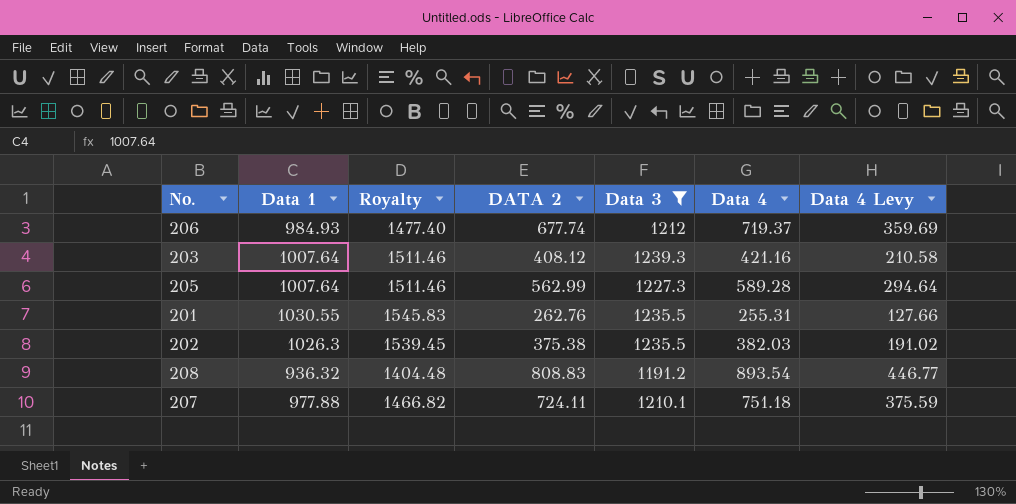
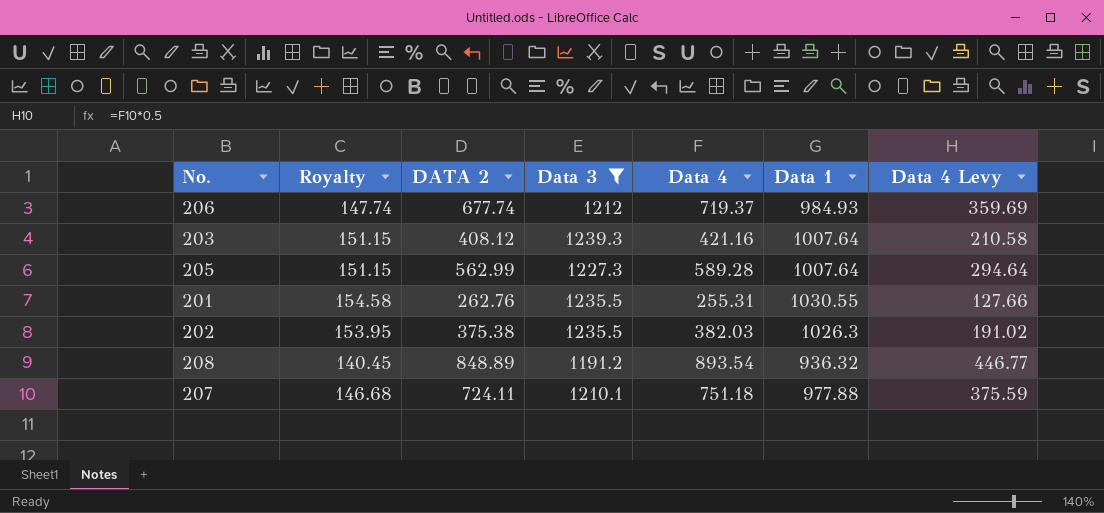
column Royalty | formula: [Data 1] * 1.5 -> [Data 1] * 0.15
column Data 1 | position: 2 -> 6
208 | DATA 2: 808.83 -> 848.89

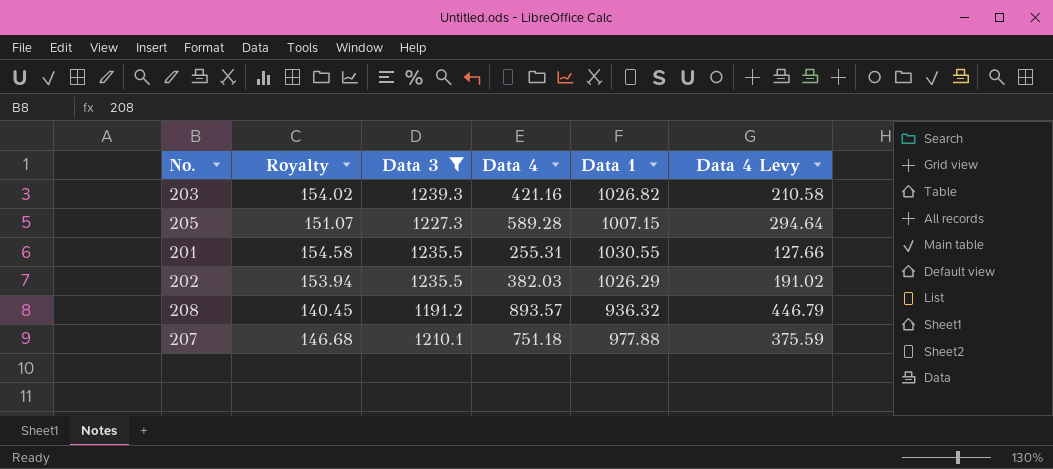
column DATA 2 | position: 3 -> none
row 206: 147.74 | 677.74 | 1212 | 719.37 | 984.93 | 359.69 -> none
203 | Royalty: 151.15 -> 154.02
203 | Data 1: 1007.64 -> 1026.82
205 | Royalty: 151.15 -> 151.07
205 | Data 1: 1007.64 -> 1007.15
202 | Royalty: 153.95 -> 153.94
202 | Data 1: 1026.3 -> 1026.29
208 | Data 4: 893.54 -> 893.57
208 | Data 4 Levy: 446.77 -> 446.79

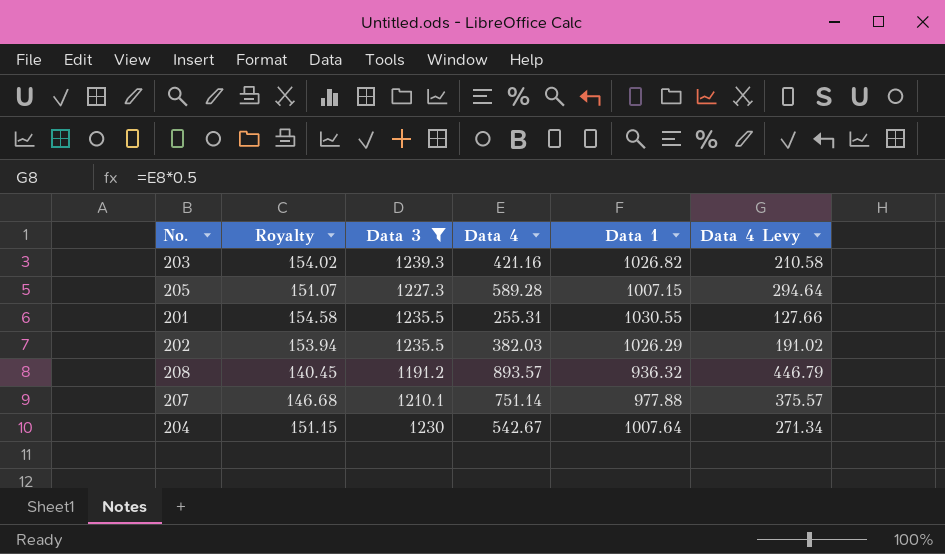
207 | Data 4: 751.18 -> 751.14
207 | Data 4 Levy: 375.59 -> 375.57
row 204: none -> 151.15 | 1230 | 542.67 | 1007.64 | 271.34

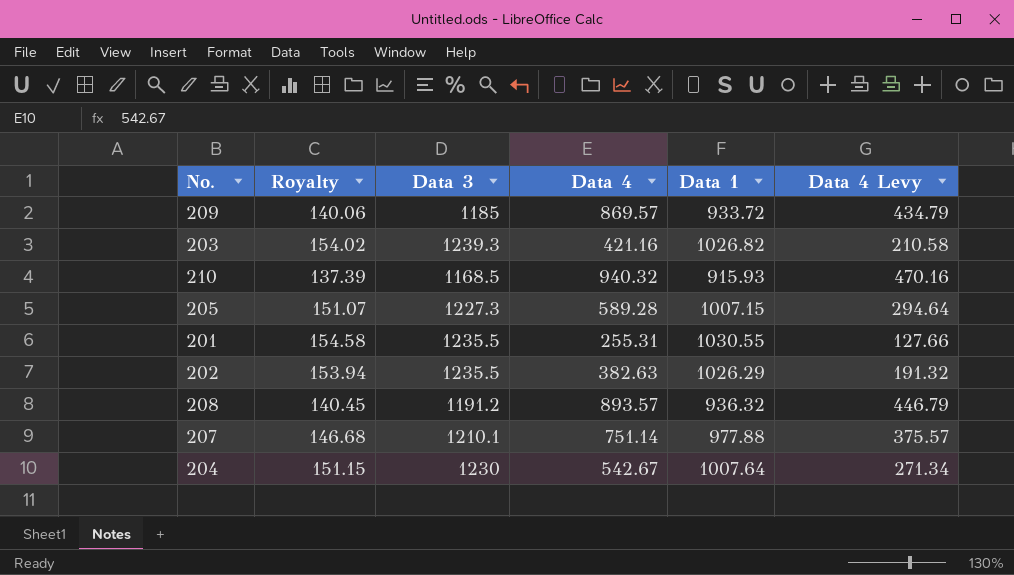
filter: Data 3 >= 1191.2 -> none
202 | Data 4: 382.03 -> 382.63
202 | Data 4 Levy: 191.02 -> 191.32

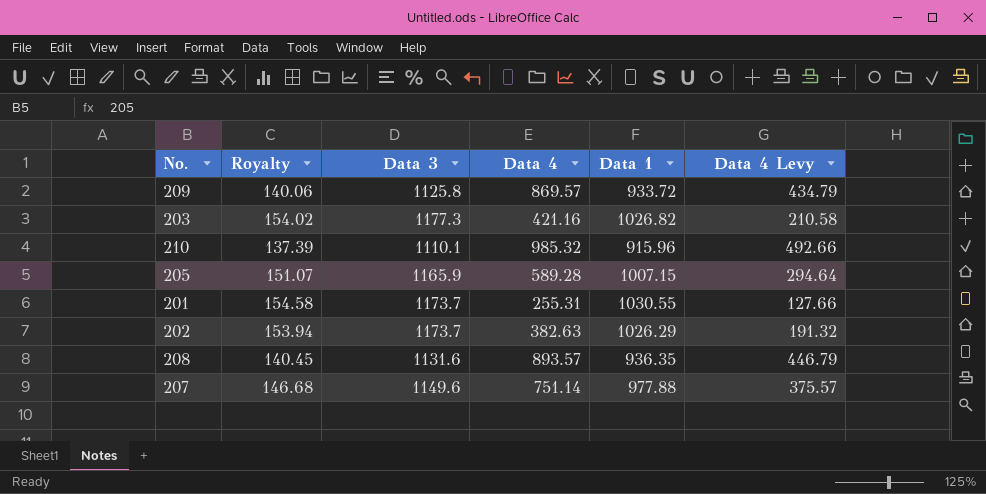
row 204: 151.15 | 1230 | 542.67 | 1007.64 | 271.34 -> none
209 | Data 3: 1185 -> 1125.8
203 | Data 3: 1239.3 -> 1177.3
210 | Data 3: 1168.5 -> 1110.1
210 | Data 4: 940.32 -> 985.32
210 | Data 1: 915.93 -> 915.96
210 | Data 4 Levy: 470.16 -> 492.66
205 | Data 3: 1227.3 -> 1165.9
201 | Data 3: 1235.5 -> 1173.7
202 | Data 3: 1235.5 -> 1173.7
208 | Data 3: 1191.2 -> 1131.6
208 | Data 1: 936.32 -> 936.35
207 | Data 3: 1210.1 -> 1149.6

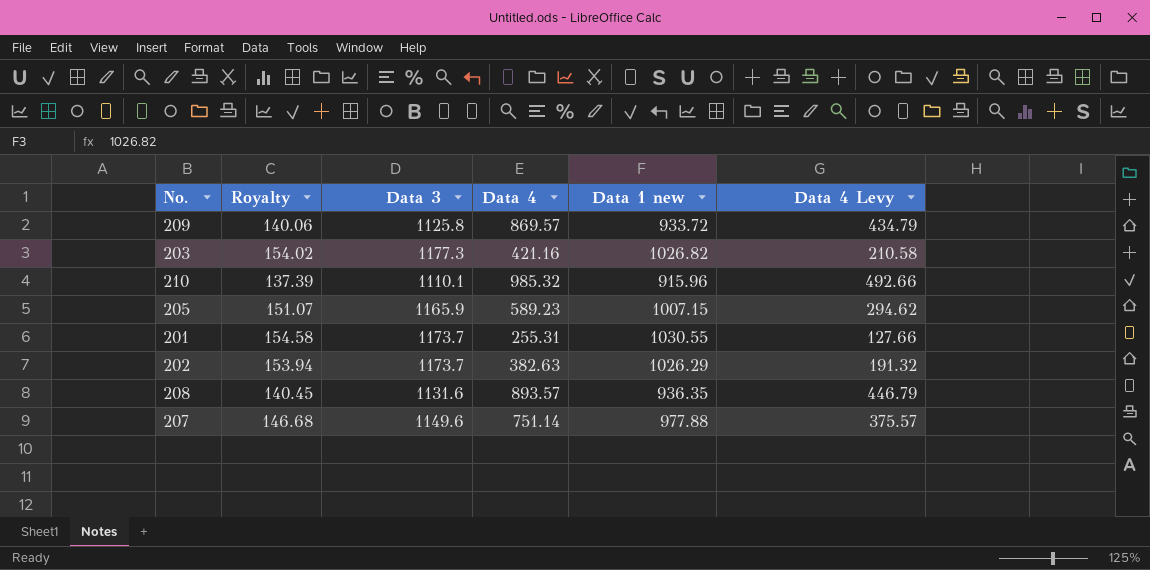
column name: Data 1 -> Data 1 new
205 | Data 4: 589.28 -> 589.23
205 | Data 4 Levy: 294.64 -> 294.62

